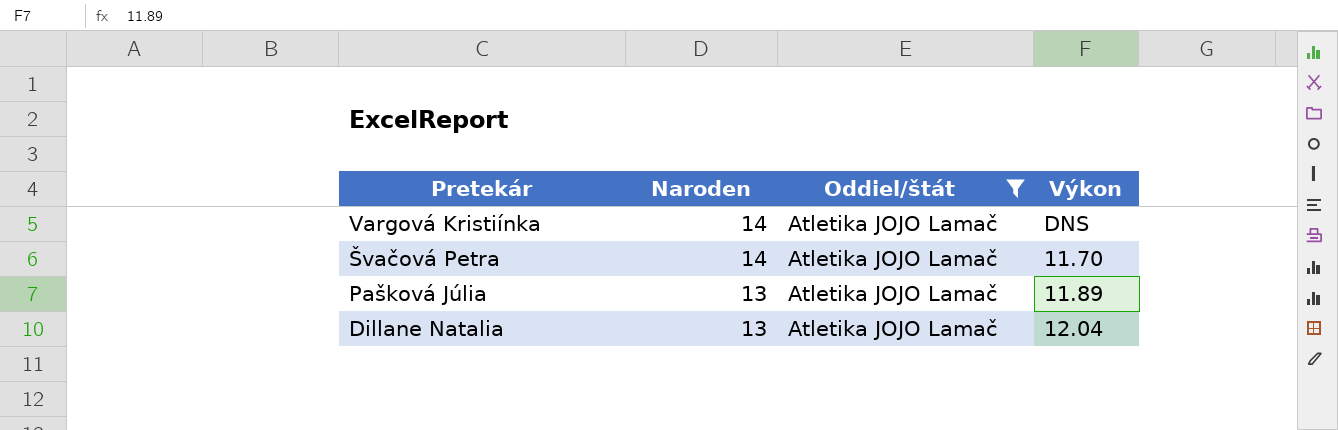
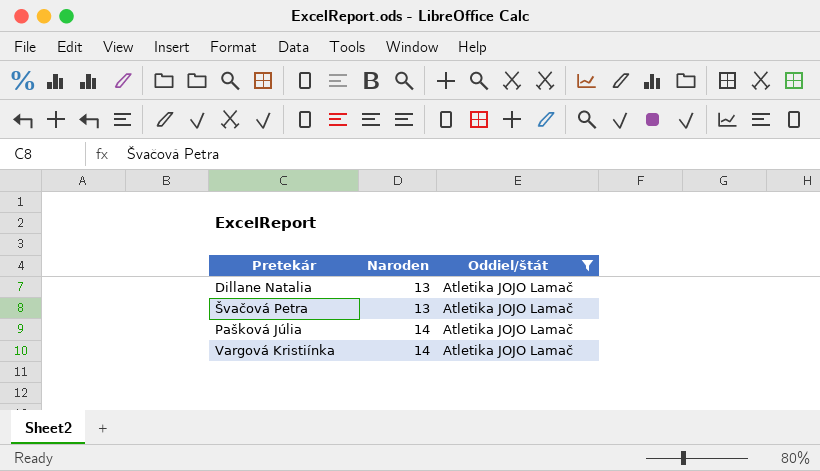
row order: Pretekár descending -> Naroden ascending
column Výkon | position: 4 -> none
Švačová Petra | Naroden: 14 -> 13
Pašková Júlia | Naroden: 13 -> 14

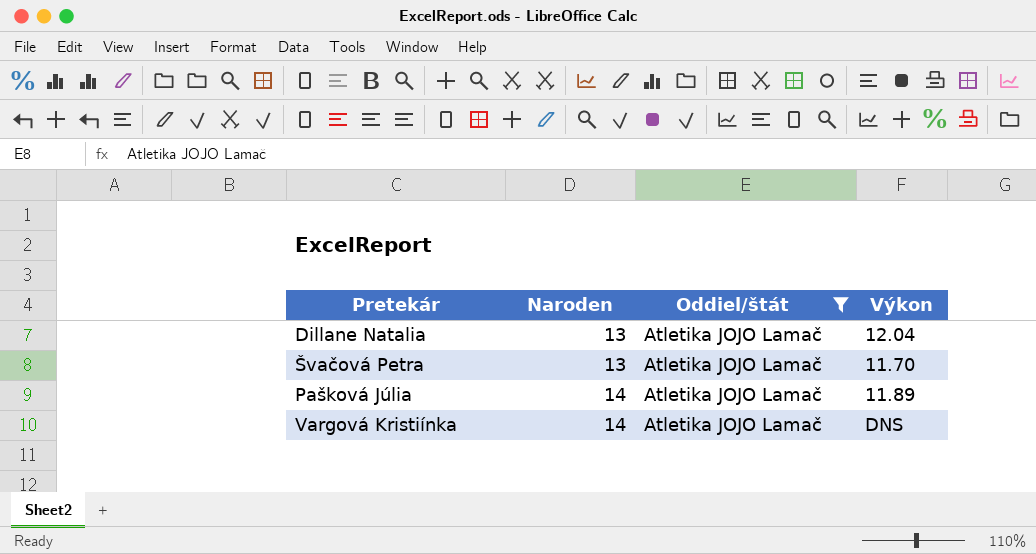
column Výkon | position: none -> 4

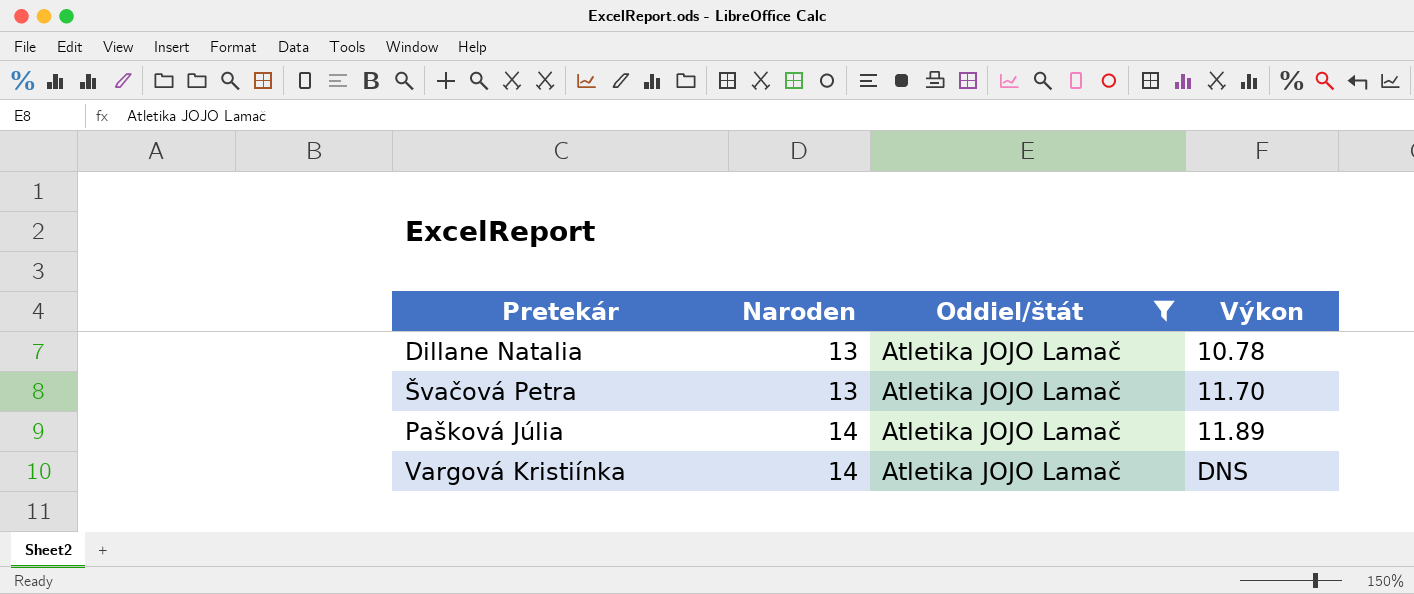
Dillane Natalia | Výkon: 12.04 -> 10.78

